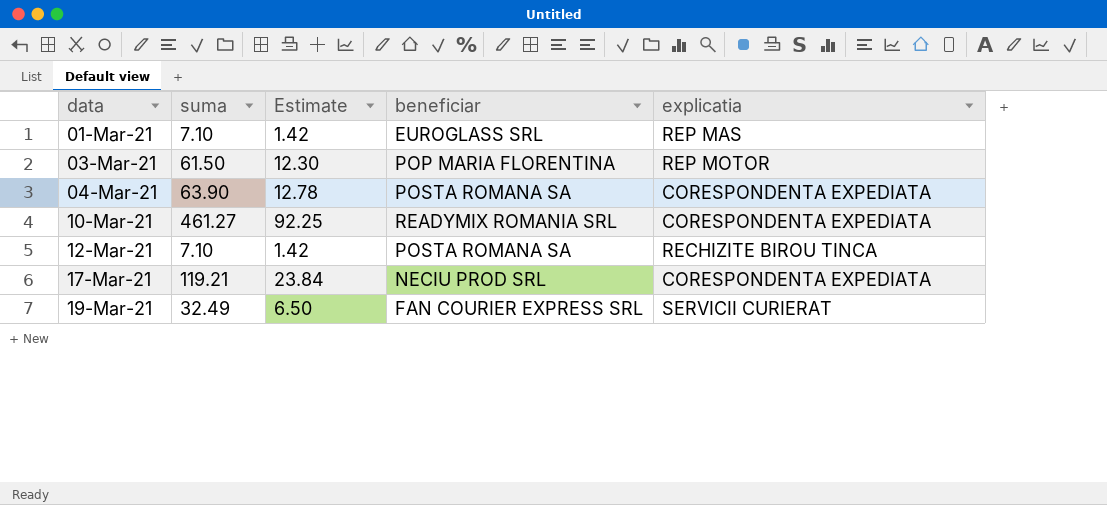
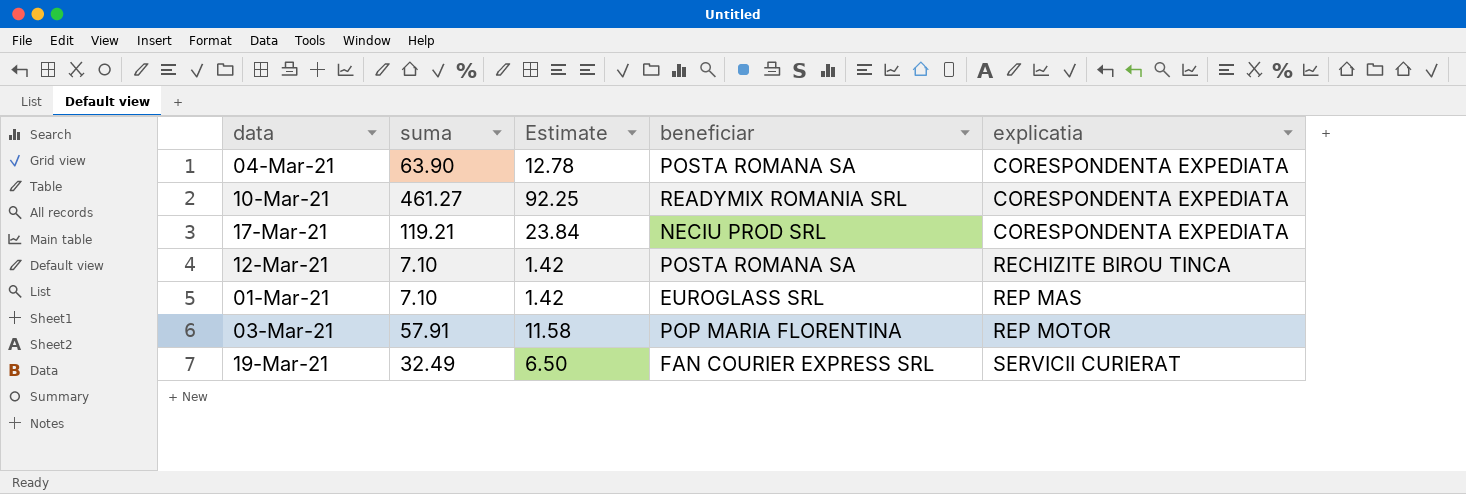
row order: data ascending -> explicatia ascending
03-Mar-21 | suma: 61.50 -> 57.91
03-Mar-21 | Estimate: 12.30 -> 11.58

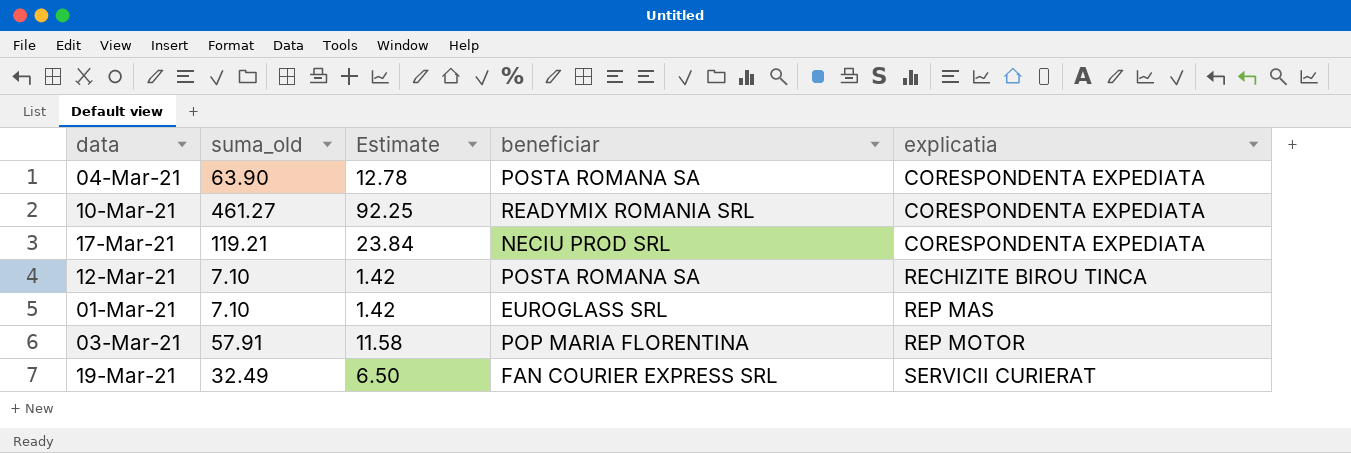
column name: suma -> suma_old

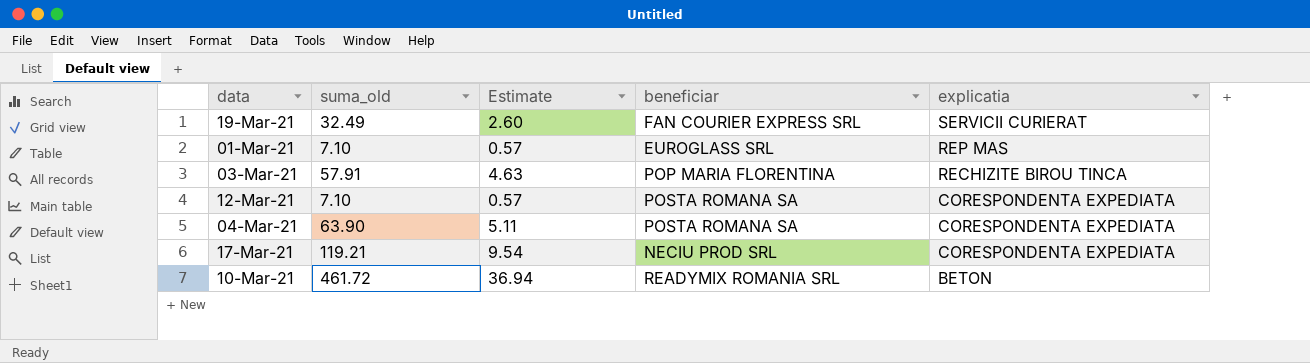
row order: explicatia ascending -> explicatia descending
column Estimate | formula: [suma_old] * 0.2 -> [suma_old] * 0.08
03-Mar-21 | explicatia: REP MOTOR -> RECHIZITE BIROU TINCA
12-Mar-21 | explicatia: RECHIZITE BIROU TINCA -> CORESPONDENTA EXPEDIATA
10-Mar-21 | suma_old: 461.27 -> 461.72
10-Mar-21 | explicatia: CORESPONDENTA EXPEDIATA -> BETON

